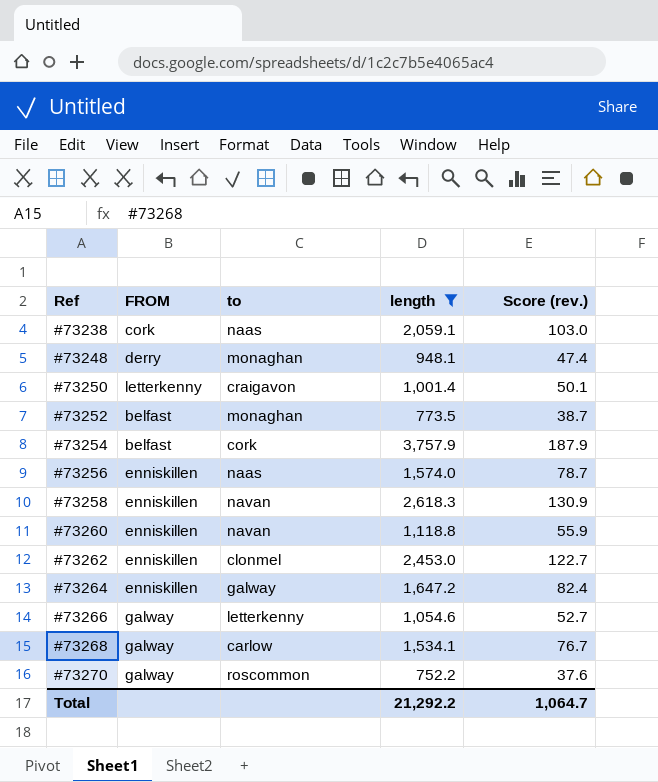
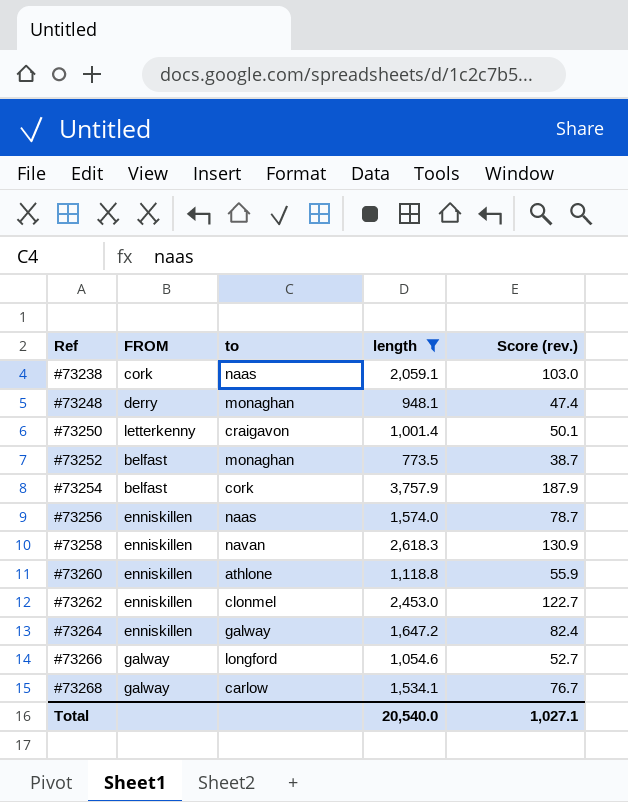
row #73270: galway | roscommon | 752.2 | 37.6 -> none
#73260 | to: navan -> athlone
#73266 | to: letterkenny -> longford
Total | length: 21,292.2 -> 20,540.0
Total | Score (rev.): 1,064.7 -> 1,027.1

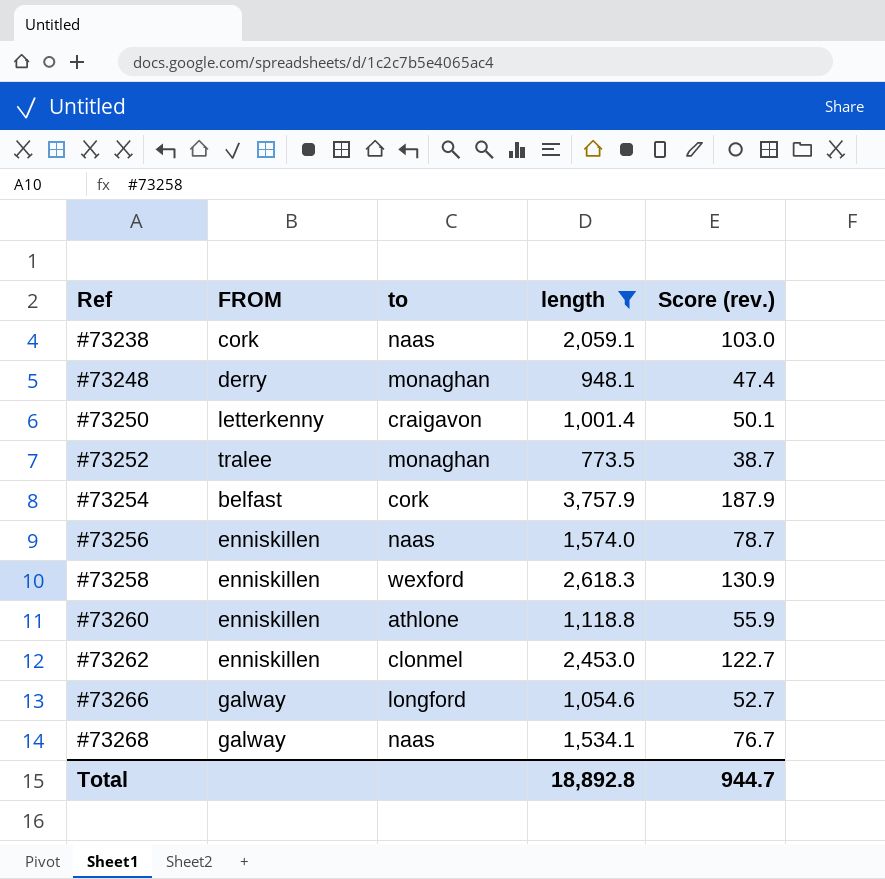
row #73264: enniskillen | galway | 1,647.2 | 82.4 -> none
#73252 | FROM: belfast -> tralee
#73258 | to: navan -> wexford
#73268 | to: carlow -> naas
Total | length: 20,540.0 -> 18,892.8
Total | Score (rev.): 1,027.1 -> 944.7

